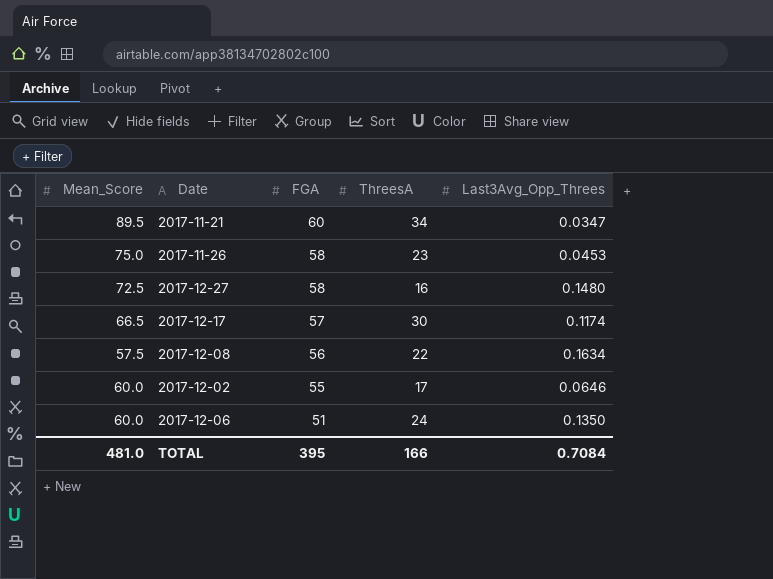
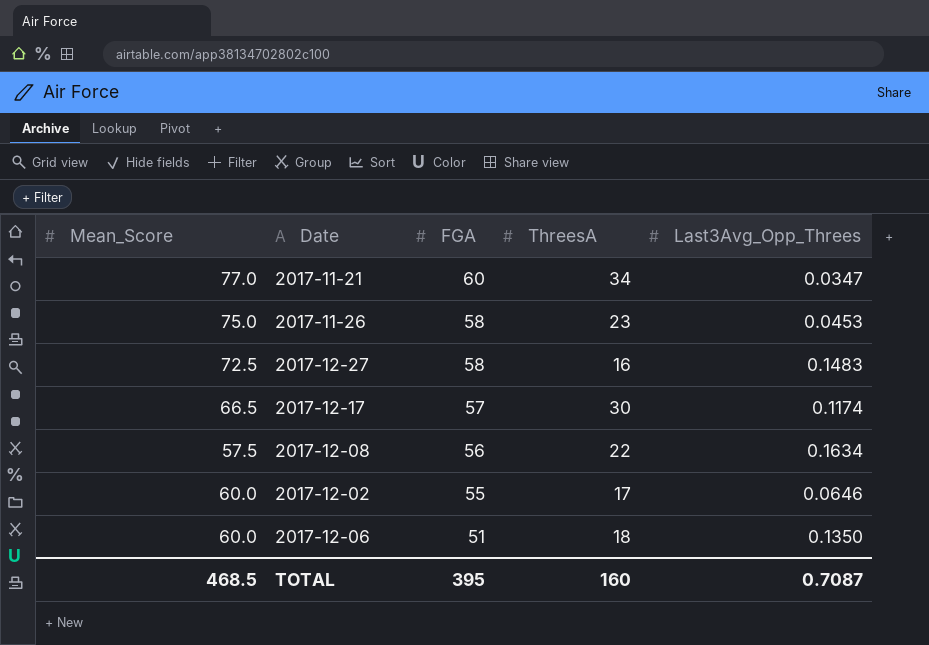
2017-11-21 | Mean_Score: 89.5 -> 77.0
2017-12-27 | Last3Avg_Opp_Threes: 0.1480 -> 0.1483
2017-12-06 | ThreesA: 24 -> 18
TOTAL | Mean_Score: 481.0 -> 468.5
TOTAL | ThreesA: 166 -> 160
TOTAL | Last3Avg_Opp_Threes: 0.7084 -> 0.7087

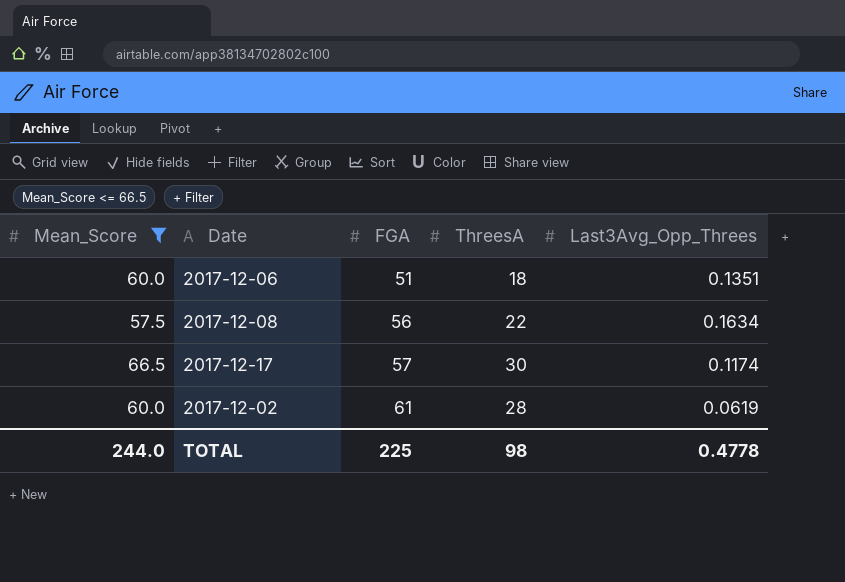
filter: none -> Mean_Score <= 66.5
row order: FGA descending -> FGA ascending
2017-12-06 | Last3Avg_Opp_Threes: 0.1350 -> 0.1351
2017-12-02 | FGA: 55 -> 61
2017-12-02 | ThreesA: 17 -> 28
2017-12-02 | Last3Avg_Opp_Threes: 0.0646 -> 0.0619
TOTAL | Mean_Score: 468.5 -> 244.0
TOTAL | FGA: 395 -> 225
TOTAL | ThreesA: 160 -> 98
TOTAL | Last3Avg_Opp_Threes: 0.7087 -> 0.4778

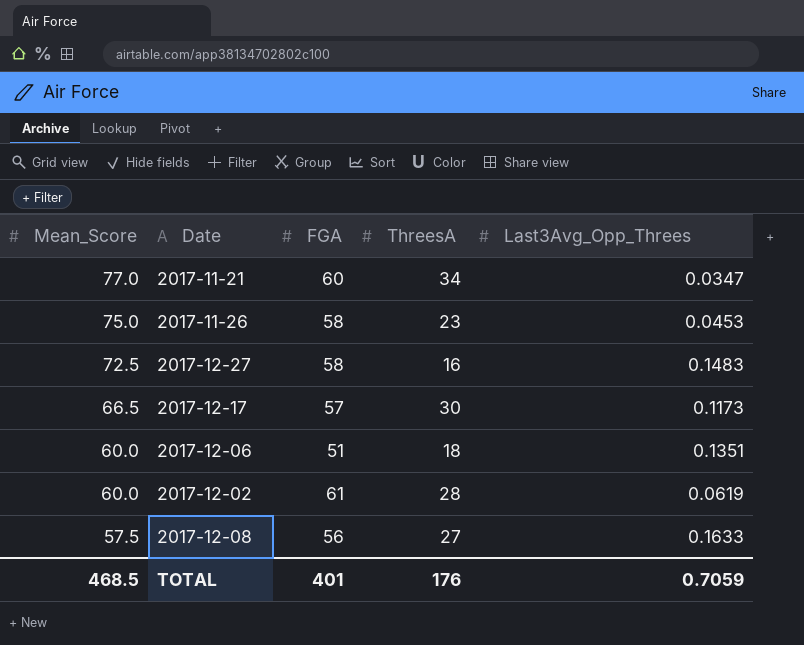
filter: Mean_Score <= 66.5 -> none
row order: FGA ascending -> Mean_Score descending
2017-12-17 | Last3Avg_Opp_Threes: 0.1174 -> 0.1173
2017-12-08 | ThreesA: 22 -> 27
2017-12-08 | Last3Avg_Opp_Threes: 0.1634 -> 0.1633
TOTAL | Mean_Score: 244.0 -> 468.5
TOTAL | FGA: 225 -> 401
TOTAL | ThreesA: 98 -> 176
TOTAL | Last3Avg_Opp_Threes: 0.4778 -> 0.7059

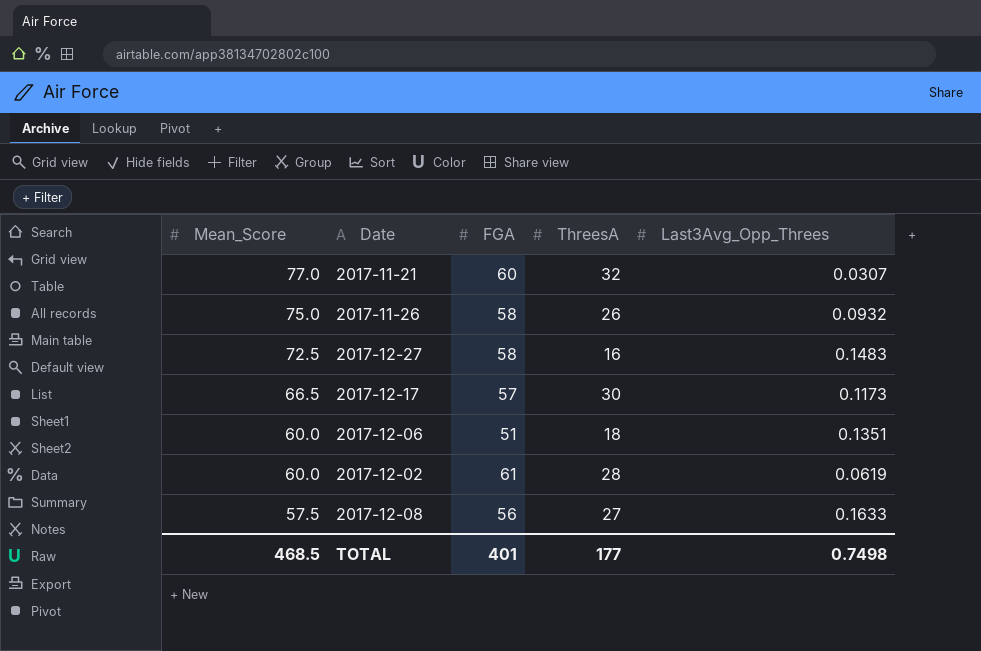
2017-11-21 | ThreesA: 34 -> 32
2017-11-21 | Last3Avg_Opp_Threes: 0.0347 -> 0.0307
2017-11-26 | ThreesA: 23 -> 26
2017-11-26 | Last3Avg_Opp_Threes: 0.0453 -> 0.0932
TOTAL | ThreesA: 176 -> 177
TOTAL | Last3Avg_Opp_Threes: 0.7059 -> 0.7498

